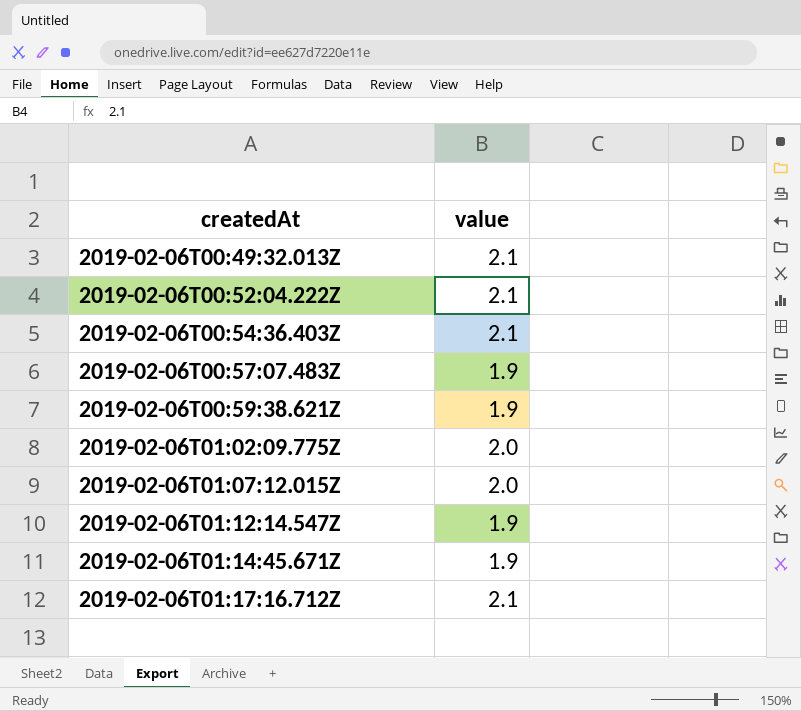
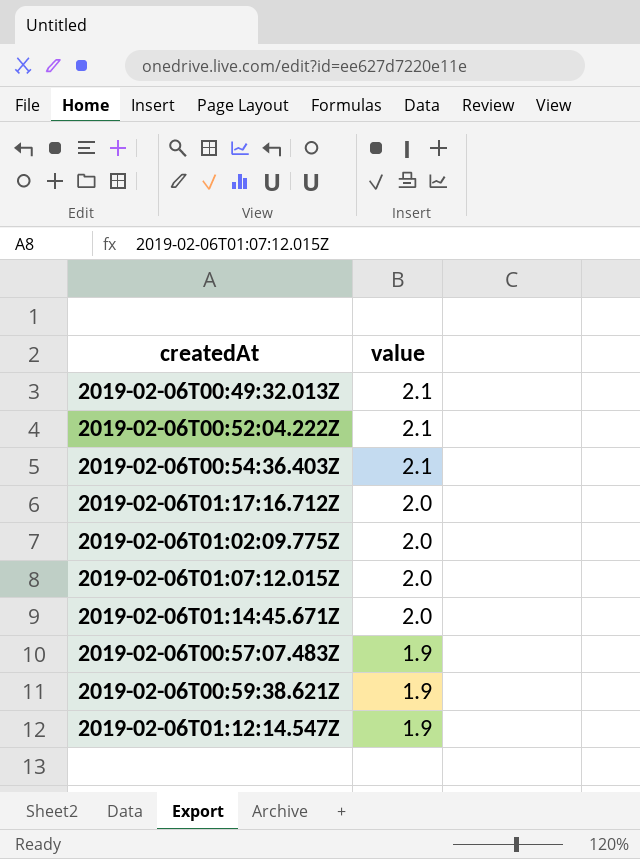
row order: createdAt ascending -> value descending
2019-02-06T01:17:16.712Z | value: 2.1 -> 2.0
2019-02-06T01:14:45.671Z | value: 1.9 -> 2.0

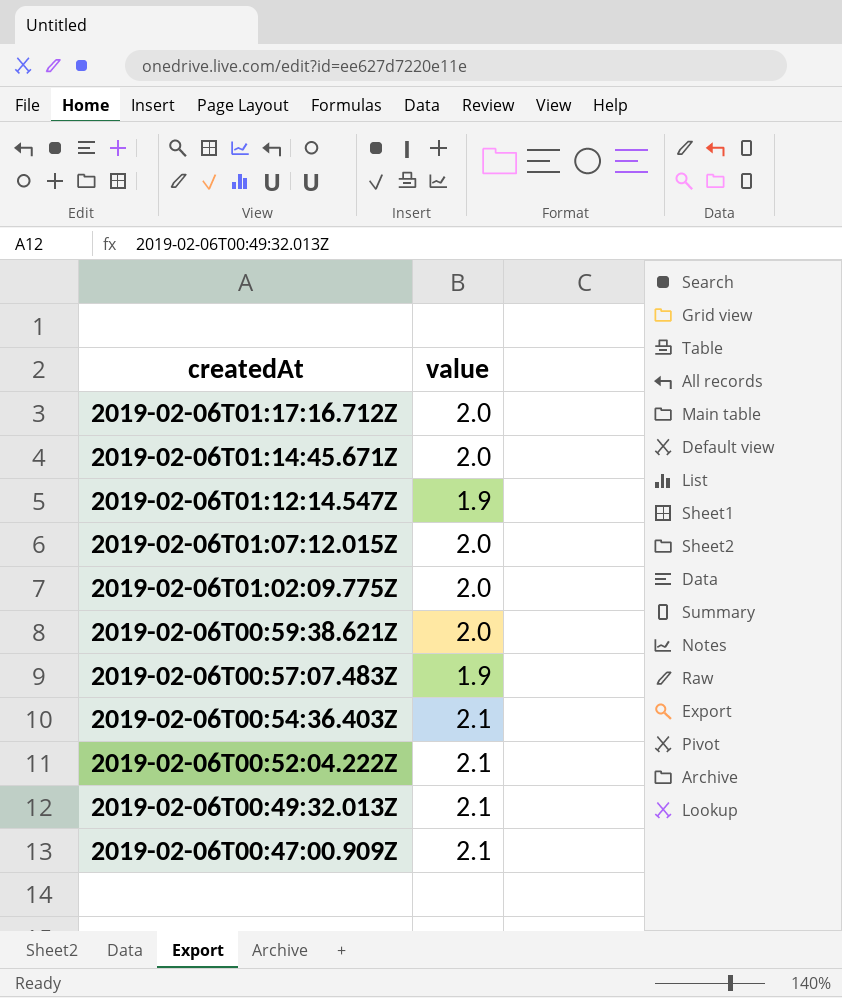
row order: value descending -> createdAt descending
2019-02-06T00:59:38.621Z | value: 1.9 -> 2.0
row 2019-02-06T00:47:00.909Z: none -> 2.1

